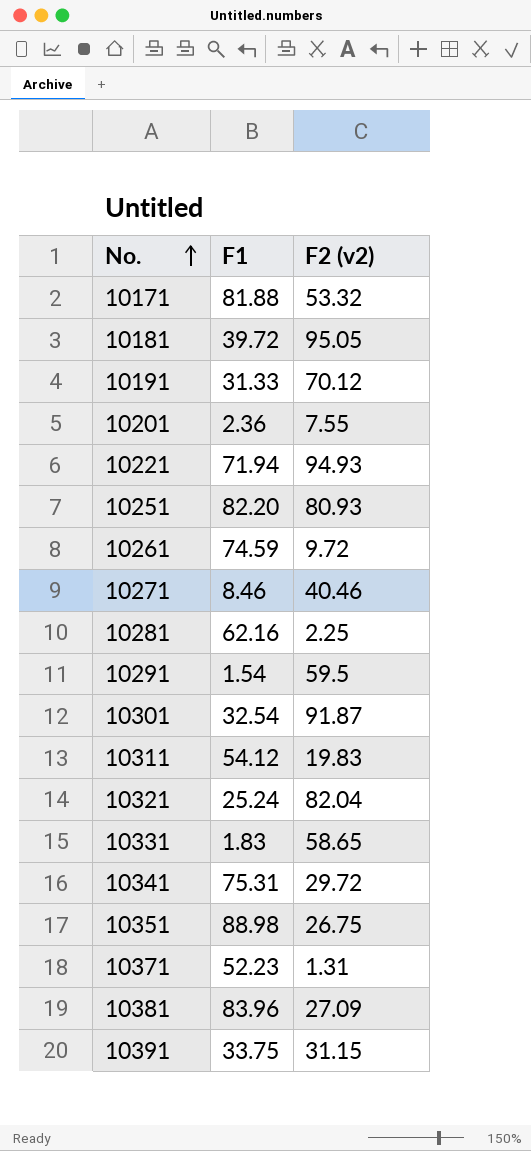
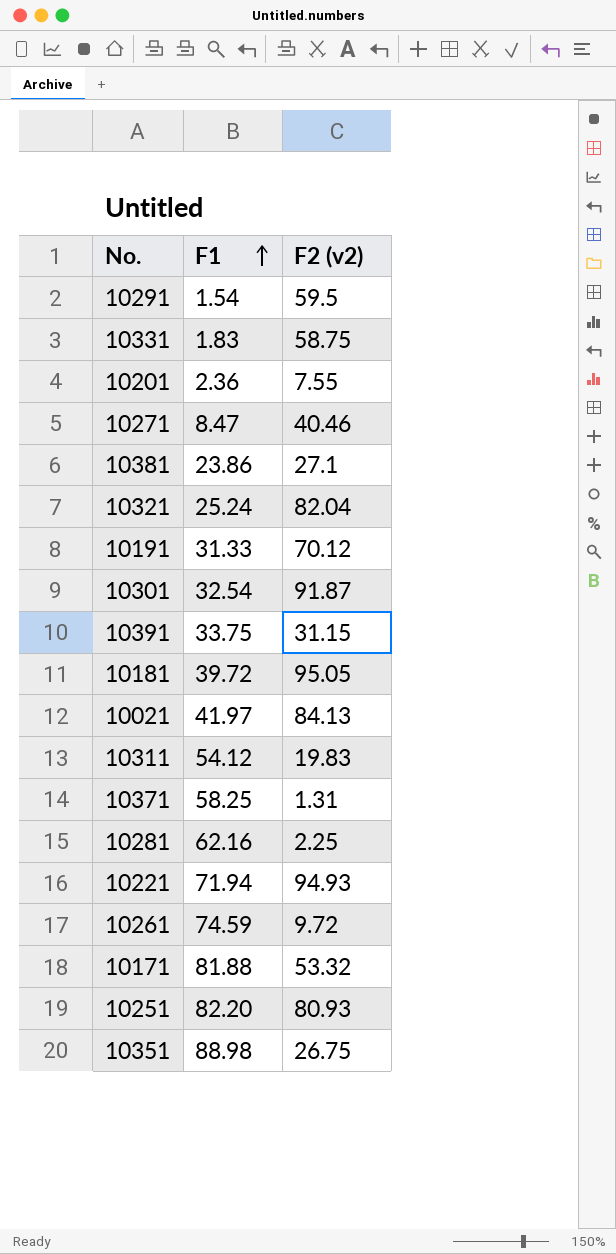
row order: No. ascending -> F1 ascending
row 10341: 75.31 | 29.72 -> none
10331 | F2 (v2): 58.65 -> 58.75
10271 | F1: 8.46 -> 8.47
10381 | F1: 83.96 -> 23.86
10381 | F2 (v2): 27.09 -> 27.1
row 10021: none -> 41.97 | 84.13
10371 | F1: 52.23 -> 58.25

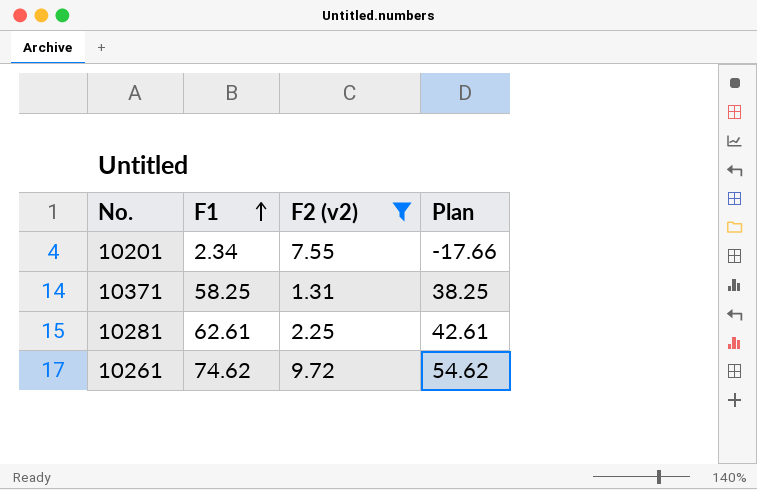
filter: none -> F2 (v2) <= 9.72
column Plan | formula: none -> [F1] - 20
10201 | F1: 2.36 -> 2.34
10281 | F1: 62.16 -> 62.61
10261 | F1: 74.59 -> 74.62

